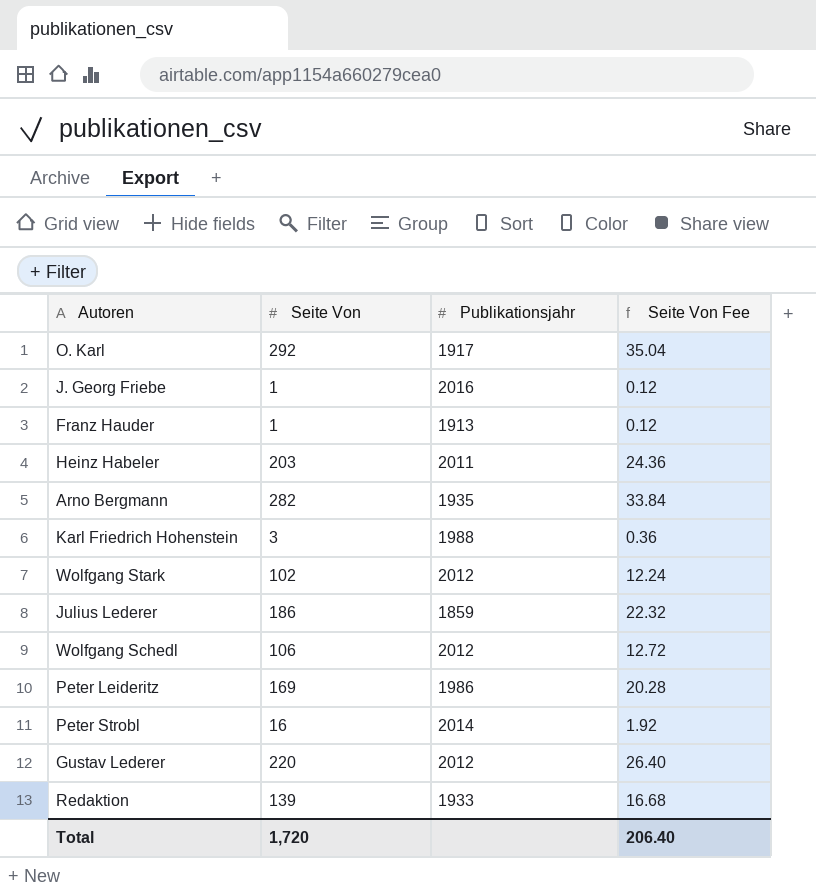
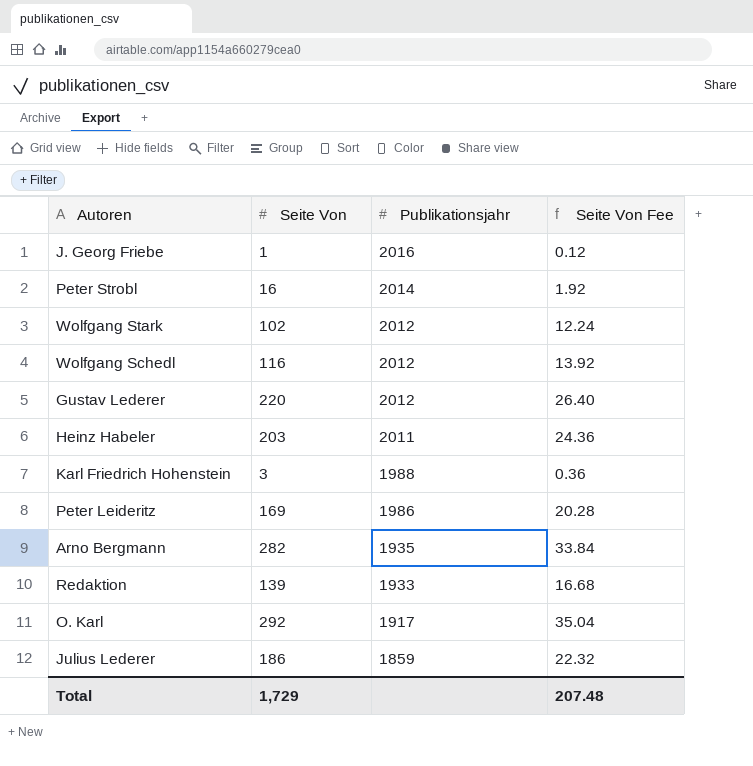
row order: none -> Publikationsjahr descending
row Franz Hauder: 1 | 1913 | 0.12 -> none
Wolfgang Schedl | Seite Von: 106 -> 116
Wolfgang Schedl | Seite Von Fee: 12.72 -> 13.92
Total | Seite Von: 1,720 -> 1,729
Total | Seite Von Fee: 206.40 -> 207.48

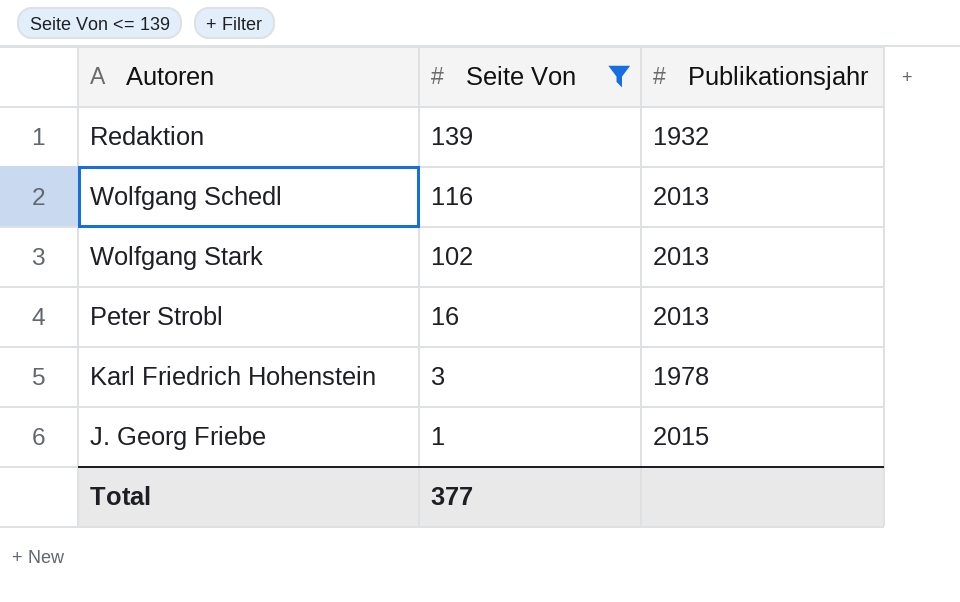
filter: none -> Seite Von <= 139
row order: Publikationsjahr descending -> Seite Von descending
column Seite Von Fee | formula: [Seite Von] * 0.12 -> none
Redaktion | Publikationsjahr: 1933 -> 1932
Wolfgang Schedl | Publikationsjahr: 2012 -> 2013
Wolfgang Stark | Publikationsjahr: 2012 -> 2013
Peter Strobl | Publikationsjahr: 2014 -> 2013
Karl Friedrich Hohenstein | Publikationsjahr: 1988 -> 1978
J. Georg Friebe | Publikationsjahr: 2016 -> 2015
Total | Seite Von: 1,729 -> 377

